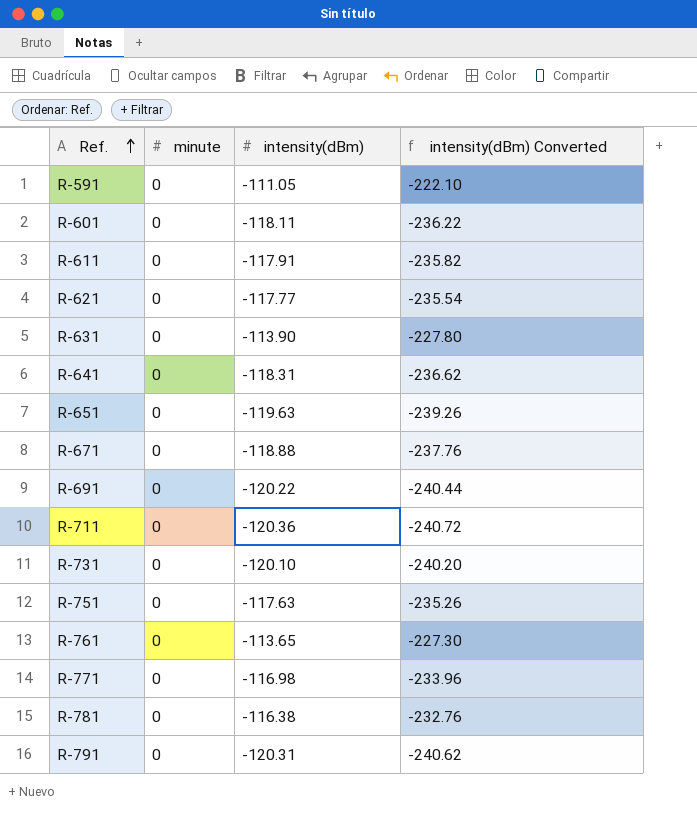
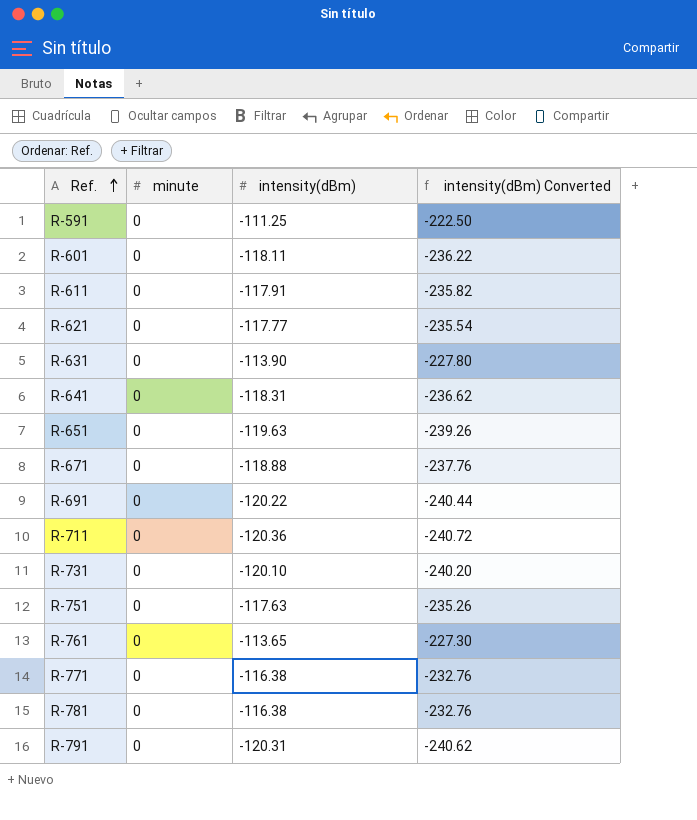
R-591 | intensity(dBm): -111.05 -> -111.25
R-591 | intensity(dBm) Converted: -222.10 -> -222.50
R-771 | intensity(dBm): -116.98 -> -116.38
R-771 | intensity(dBm) Converted: -233.96 -> -232.76

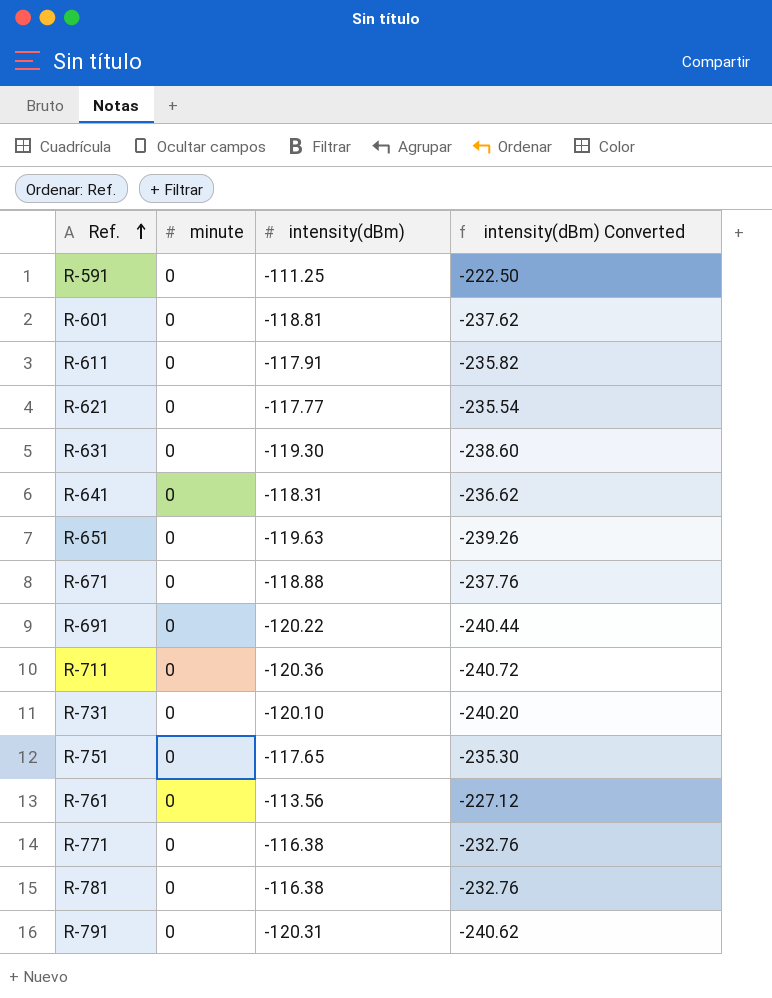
R-601 | intensity(dBm): -118.11 -> -118.81
R-601 | intensity(dBm) Converted: -236.22 -> -237.62
R-631 | intensity(dBm): -113.90 -> -119.30
R-631 | intensity(dBm) Converted: -227.80 -> -238.60
R-751 | intensity(dBm): -117.63 -> -117.65
R-751 | intensity(dBm) Converted: -235.26 -> -235.30
R-761 | intensity(dBm): -113.65 -> -113.56
R-761 | intensity(dBm) Converted: -227.30 -> -227.12

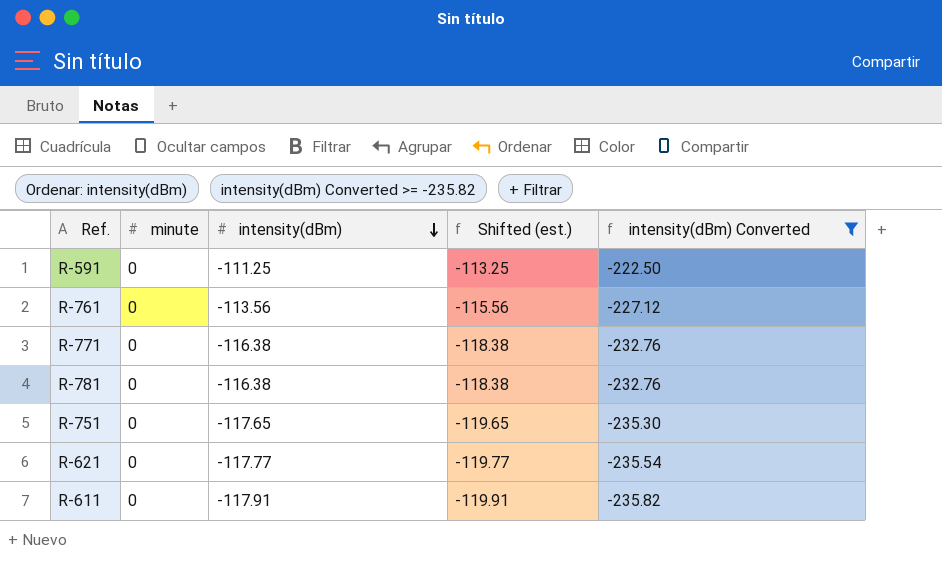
filter: none -> intensity(dBm) Converted >= -235.82
row order: Ref. ascending -> intensity(dBm) descending
column Shifted (est.) | formula: none -> [intensity(dBm)] - 2

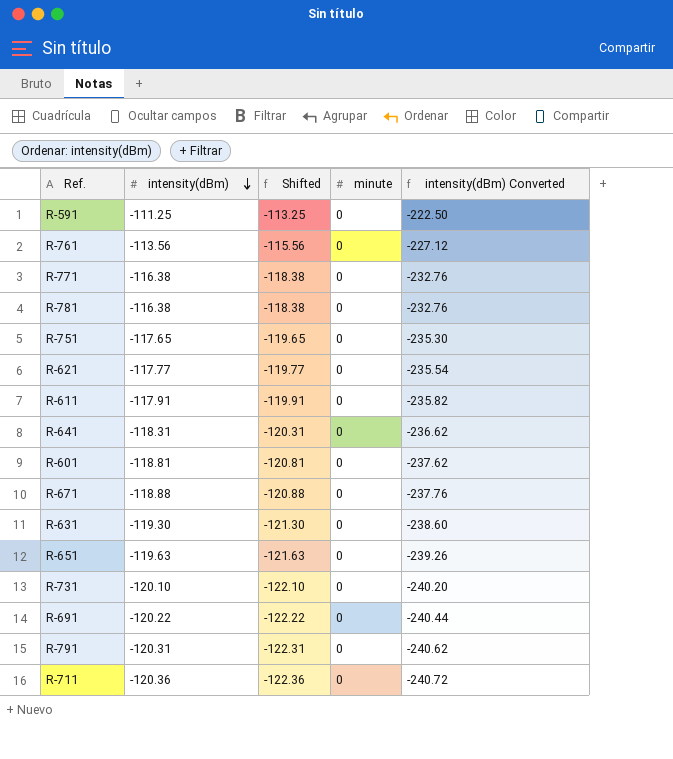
filter: intensity(dBm) Converted >= -235.82 -> none
column name: Shifted (est.) -> Shifted
column minute | position: 2 -> 4

